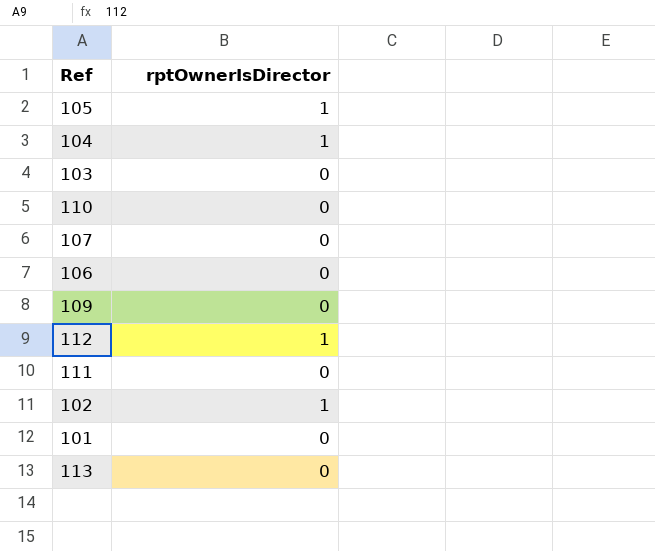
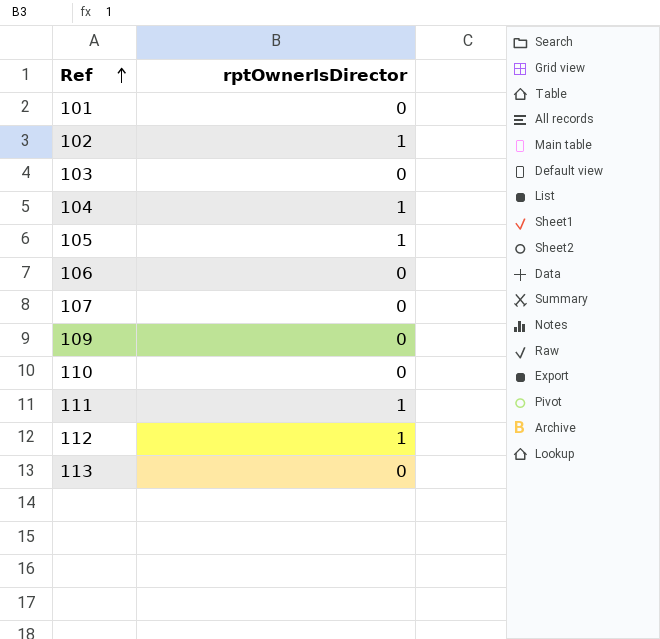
row order: none -> Ref ascending
111 | rptOwnerIsDirector: 0 -> 1

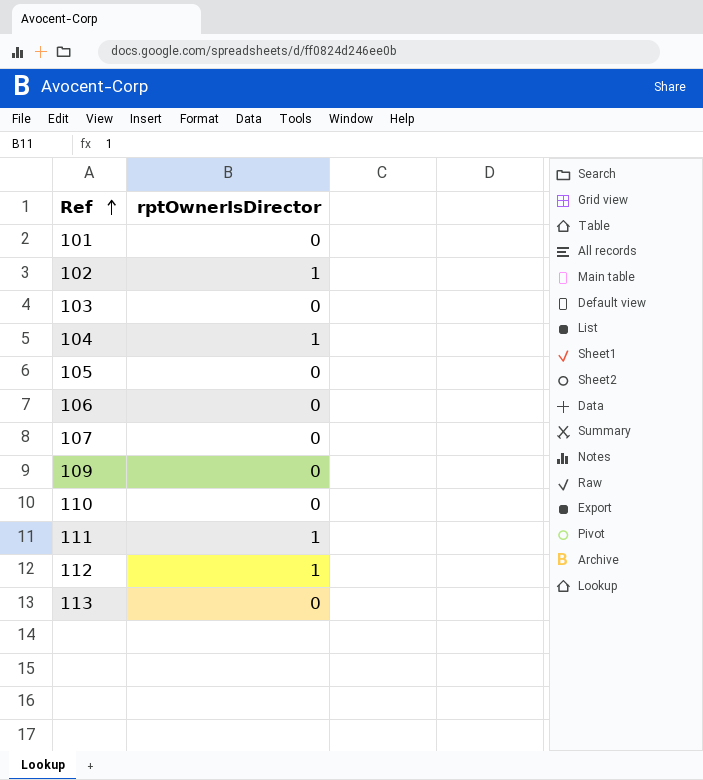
105 | rptOwnerIsDirector: 1 -> 0

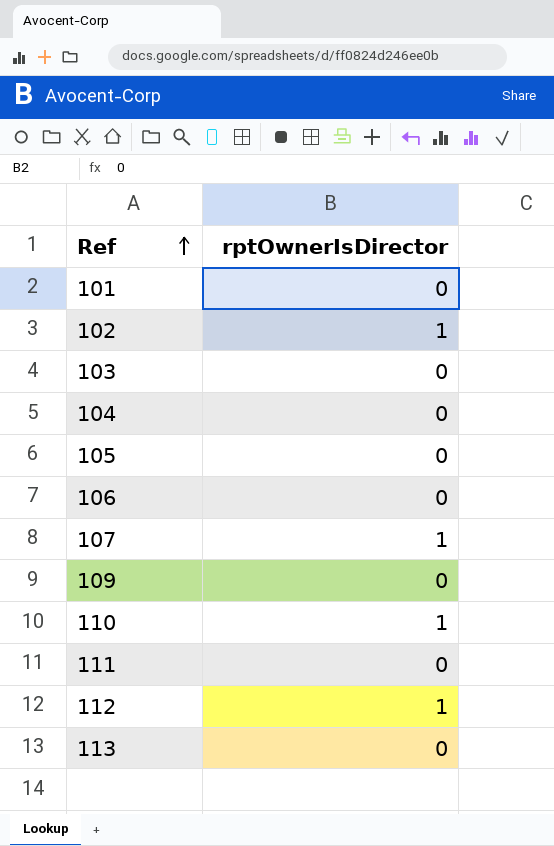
104 | rptOwnerIsDirector: 1 -> 0
107 | rptOwnerIsDirector: 0 -> 1
110 | rptOwnerIsDirector: 0 -> 1
111 | rptOwnerIsDirector: 1 -> 0

